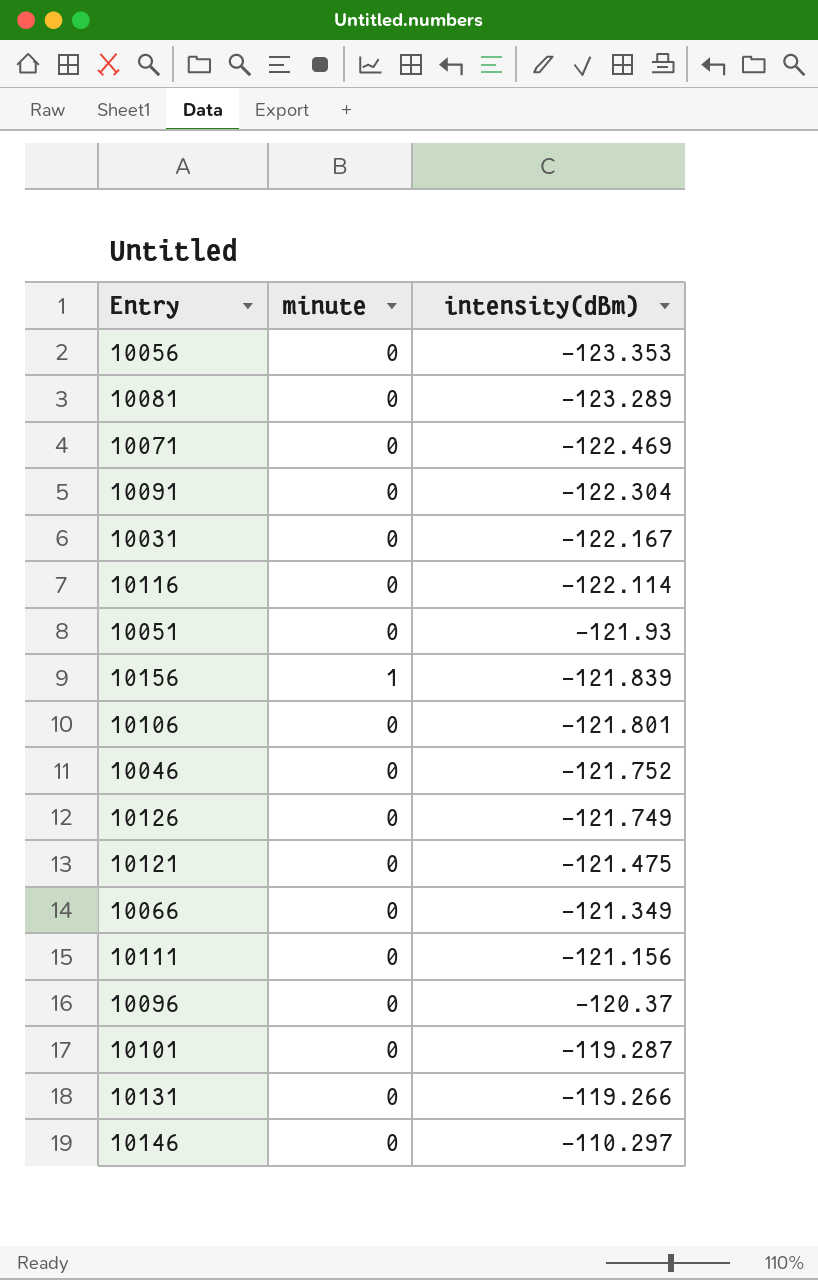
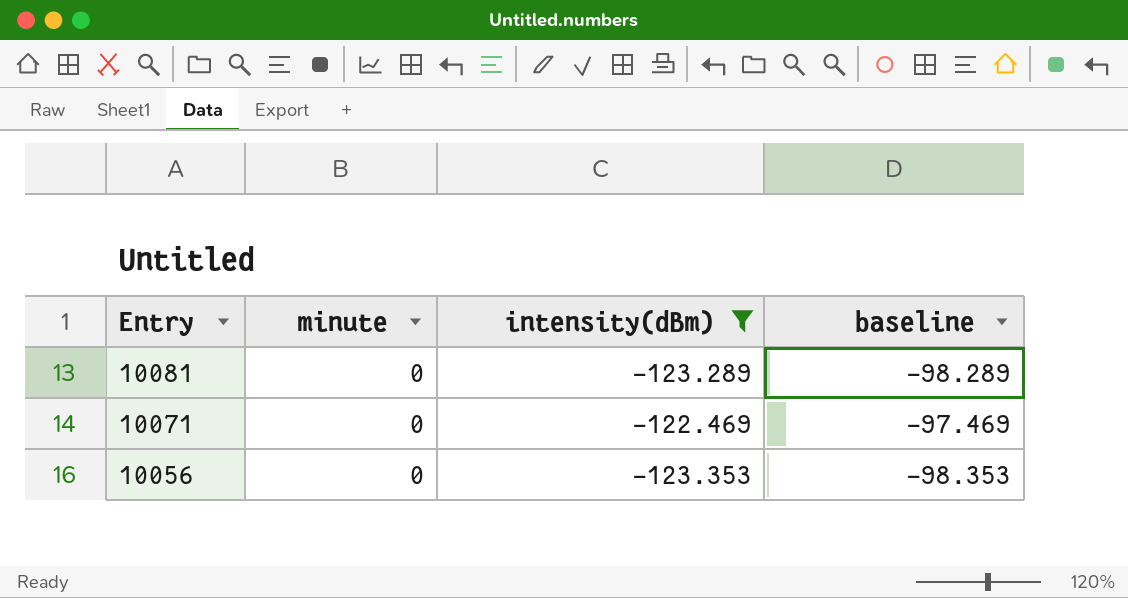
filter: none -> intensity(dBm) <= -122.469
row order: intensity(dBm) ascending -> Entry descending
column baseline | formula: none -> [intensity(dBm)] + 25

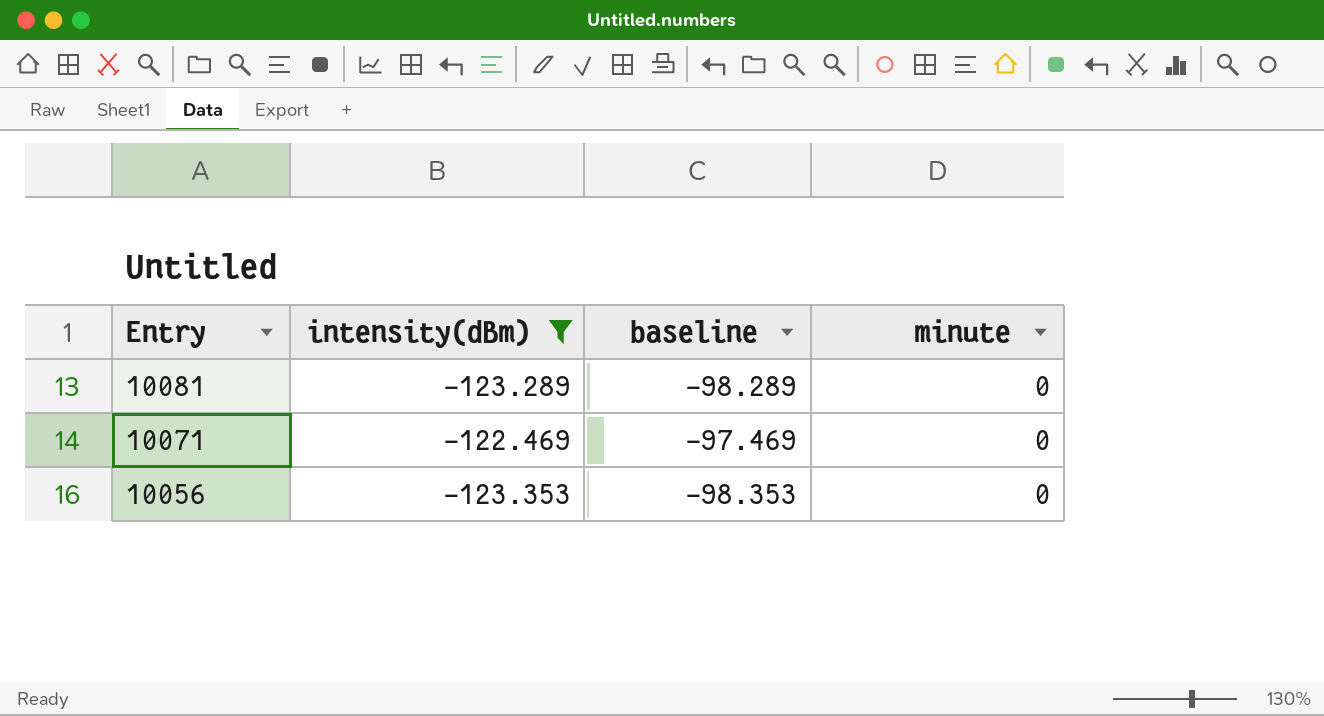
column minute | position: 2 -> 4

